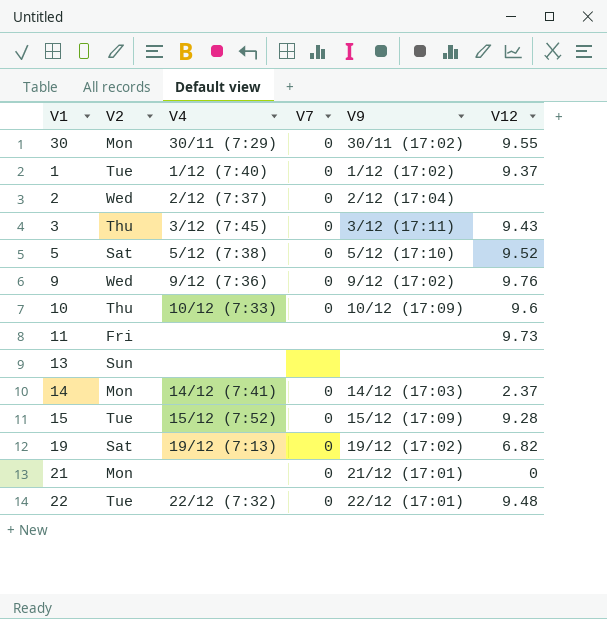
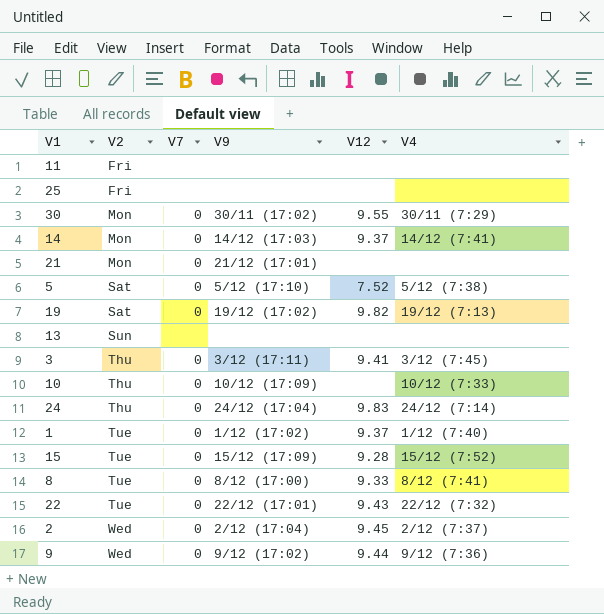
row order: none -> V2 ascending
column V4 | position: 3 -> 6
11 | V12: 9.73 -> none
row 25: none -> Fri | none | none | none | none
14 | V12: 2.37 -> 9.37
21 | V12: 0 -> none
5 | V12: 9.52 -> 7.52
19 | V12: 6.82 -> 9.82
3 | V12: 9.43 -> 9.41
10 | V12: 9.6 -> none
row 24: none -> Thu | 0 | 24/12 (17:04) | 9.83 | 24/12 (7:14)
row 8: none -> Tue | 0 | 8/12 (17:00) | 9.33 | 8/12 (7:41)
22 | V12: 9.48 -> 9.43
2 | V12: none -> 9.45
9 | V12: 9.76 -> 9.44

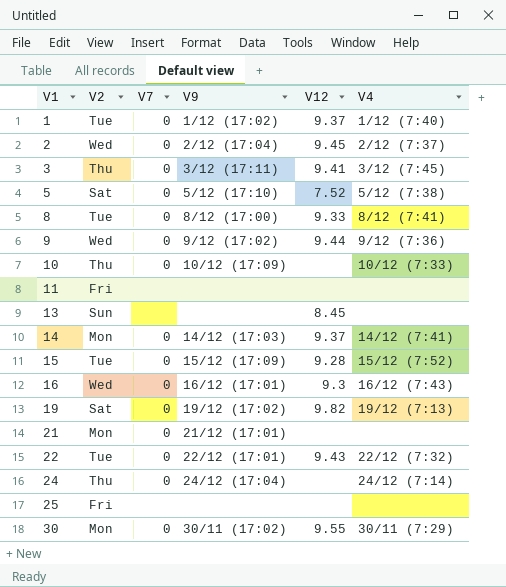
row order: V2 ascending -> V1 ascending
13 | V12: none -> 8.45
row 16: none -> Wed | 0 | 16/12 (17:01) | 9.3 | 16/12 (7:43)
24 | V12: 9.83 -> none

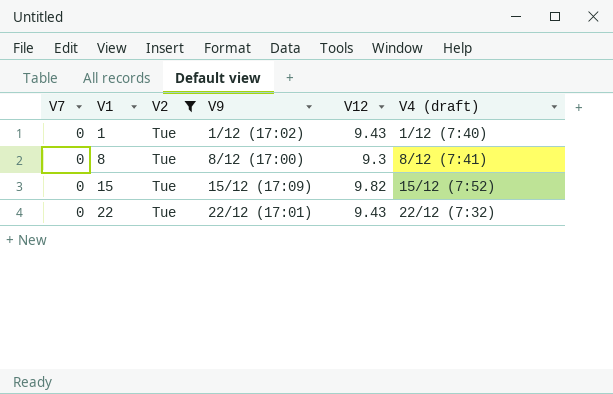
filter: none -> V2 = Tue
column V7 | position: 3 -> 1
column name: V4 -> V4 (draft)
1 | V12: 9.37 -> 9.43
8 | V12: 9.33 -> 9.3
15 | V12: 9.28 -> 9.82

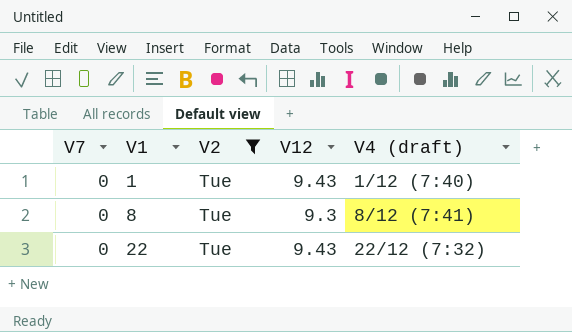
column V9 | position: 4 -> none
row 15: 0 | Tue | 15/12 (17:09) | 9.82 | 15/12 (7:52) -> none

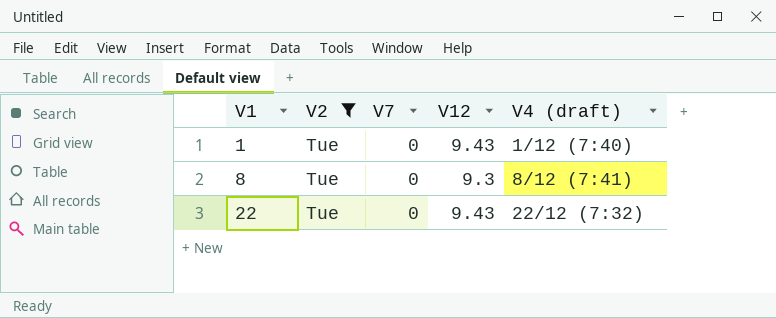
column V7 | position: 1 -> 3

